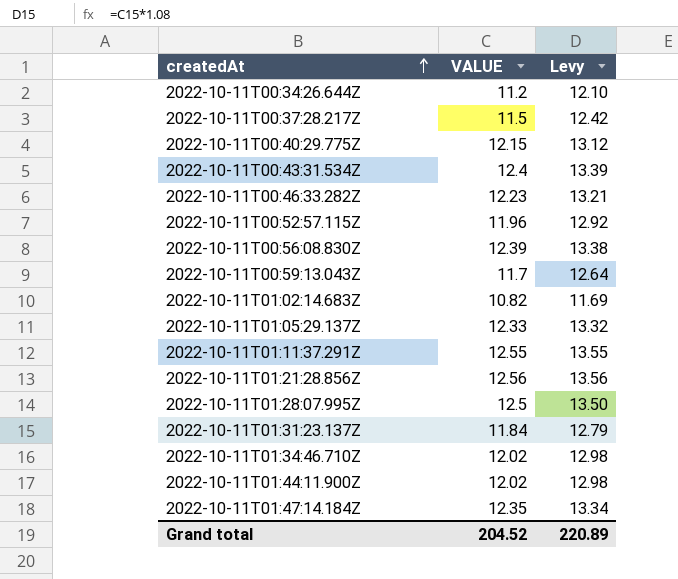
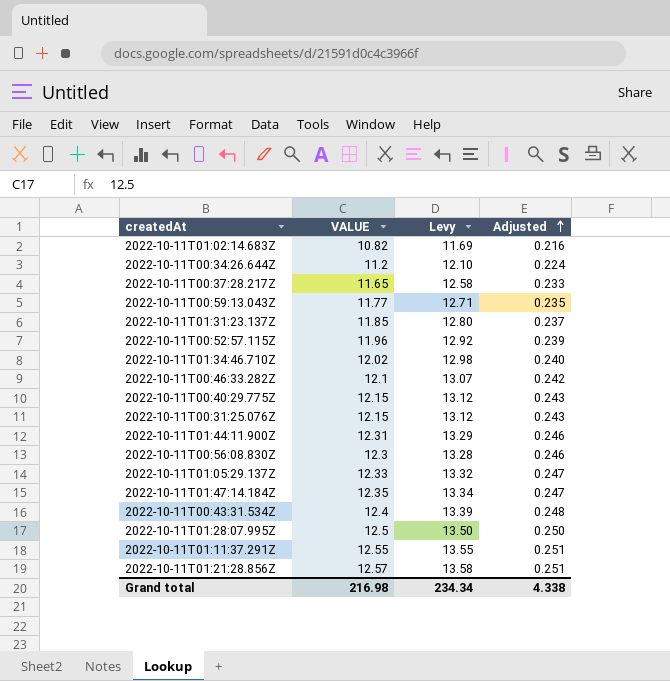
row order: createdAt ascending -> Adjusted ascending
column Adjusted | formula: none -> [VALUE] * 0.02
2022-10-11T00:37:28.217Z | VALUE: 11.5 -> 11.65
2022-10-11T00:37:28.217Z | Levy: 12.42 -> 12.58
2022-10-11T00:59:13.043Z | VALUE: 11.7 -> 11.77
2022-10-11T00:59:13.043Z | Levy: 12.64 -> 12.71
2022-10-11T01:31:23.137Z | VALUE: 11.84 -> 11.85
2022-10-11T01:31:23.137Z | Levy: 12.79 -> 12.80
2022-10-11T00:46:33.282Z | VALUE: 12.23 -> 12.1
2022-10-11T00:46:33.282Z | Levy: 13.21 -> 13.07
row 2022-10-11T00:31:25.076Z: none -> 12.15 | 13.12 | 0.243
2022-10-11T01:44:11.900Z | VALUE: 12.02 -> 12.31
2022-10-11T01:44:11.900Z | Levy: 12.98 -> 13.29
2022-10-11T00:56:08.830Z | VALUE: 12.39 -> 12.3
2022-10-11T00:56:08.830Z | Levy: 13.38 -> 13.28
2022-10-11T01:21:28.856Z | VALUE: 12.56 -> 12.57
2022-10-11T01:21:28.856Z | Levy: 13.56 -> 13.58
Grand total | VALUE: 204.52 -> 216.98
Grand total | Levy: 220.89 -> 234.34

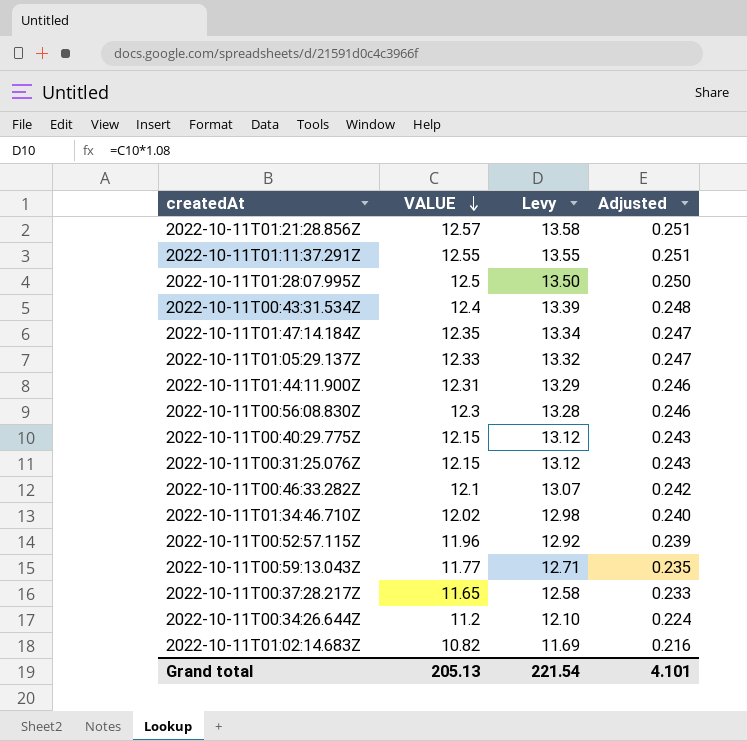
row order: Adjusted ascending -> VALUE descending
row 2022-10-11T01:31:23.137Z: 11.85 | 12.80 | 0.237 -> none
Grand total | VALUE: 216.98 -> 205.13
Grand total | Levy: 234.34 -> 221.54
Grand total | Adjusted: 4.338 -> 4.101

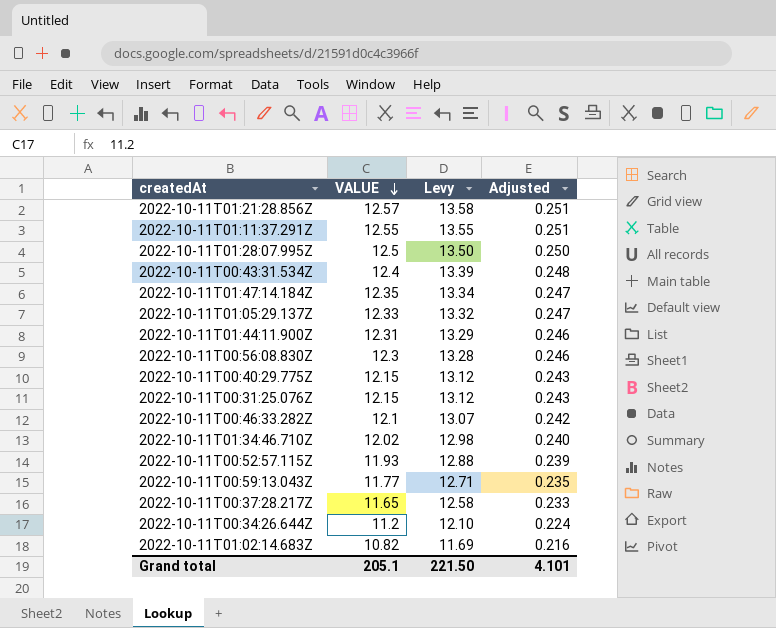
2022-10-11T00:52:57.115Z | VALUE: 11.96 -> 11.93
2022-10-11T00:52:57.115Z | Levy: 12.92 -> 12.88
Grand total | VALUE: 205.13 -> 205.1
Grand total | Levy: 221.54 -> 221.50

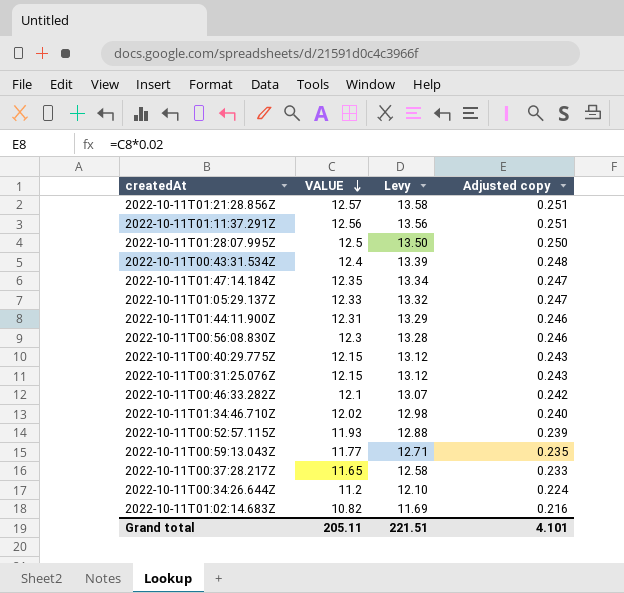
column name: Adjusted -> Adjusted copy
2022-10-11T01:11:37.291Z | VALUE: 12.55 -> 12.56
2022-10-11T01:11:37.291Z | Levy: 13.55 -> 13.56
Grand total | VALUE: 205.1 -> 205.11
Grand total | Levy: 221.50 -> 221.51

